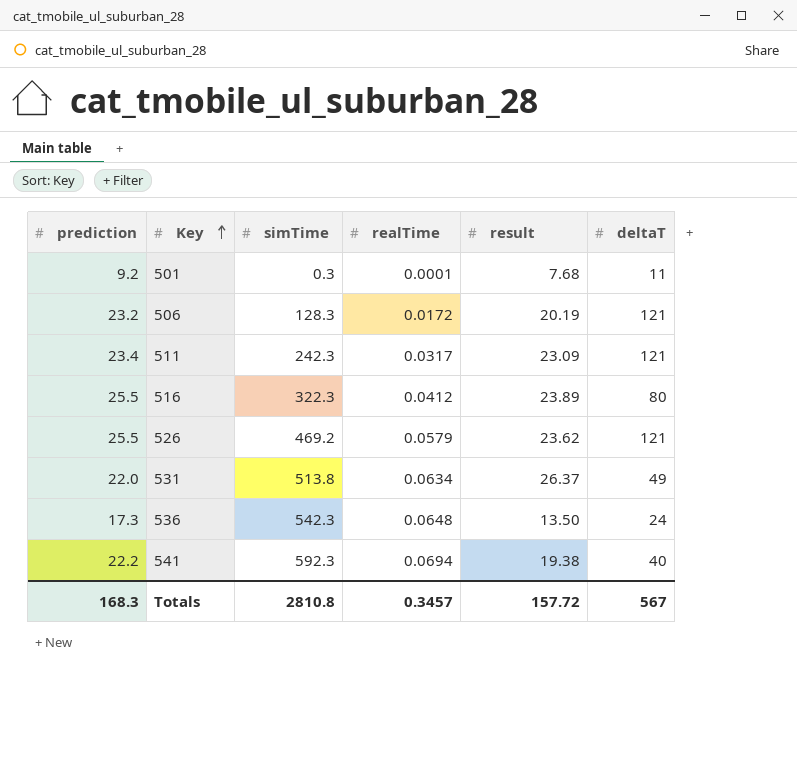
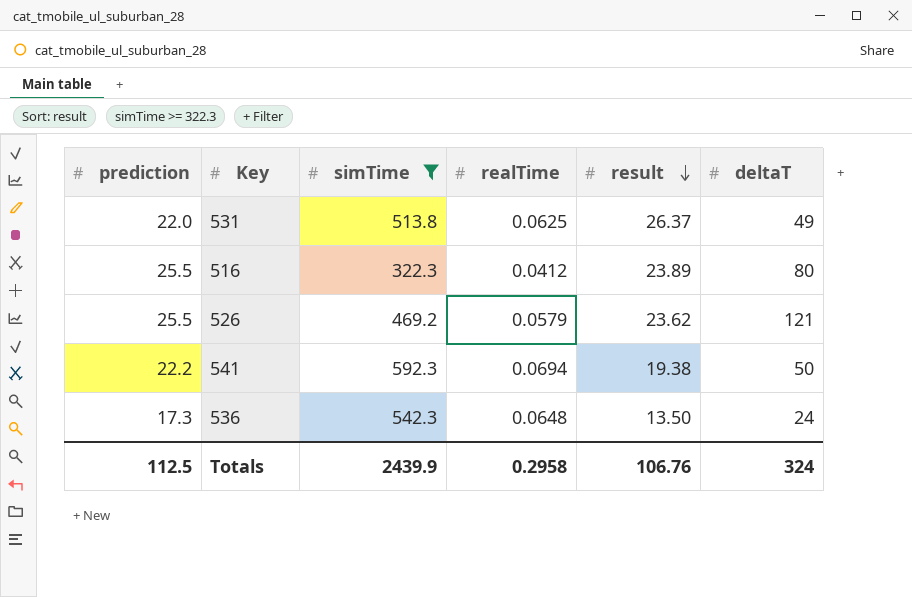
filter: none -> simTime >= 322.3
row order: Key ascending -> result descending
531 | realTime: 0.0634 -> 0.0625
541 | deltaT: 40 -> 50
Totals | prediction: 168.3 -> 112.5
Totals | simTime: 2810.8 -> 2439.9
Totals | realTime: 0.3457 -> 0.2958
Totals | result: 157.72 -> 106.76
Totals | deltaT: 567 -> 324

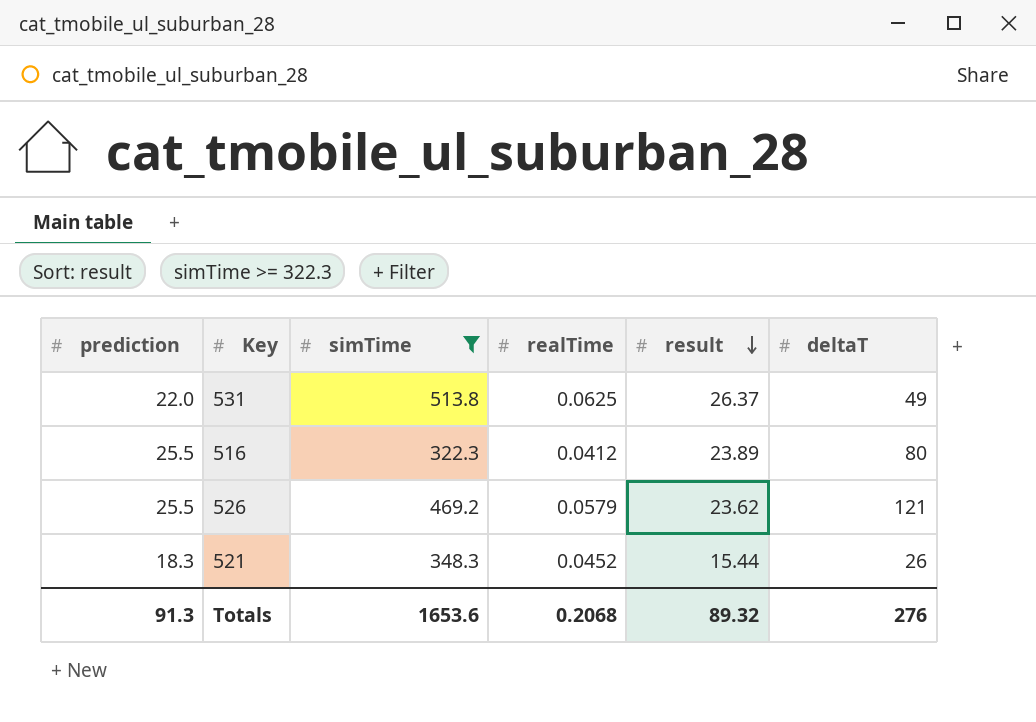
row 541: 22.2 | 592.3 | 0.0694 | 19.38 | 50 -> none
row 536: 17.3 | 542.3 | 0.0648 | 13.50 | 24 -> none
row 521: none -> 18.3 | 348.3 | 0.0452 | 15.44 | 26
Totals | prediction: 112.5 -> 91.3
Totals | simTime: 2439.9 -> 1653.6
Totals | realTime: 0.2958 -> 0.2068
Totals | result: 106.76 -> 89.32
Totals | deltaT: 324 -> 276

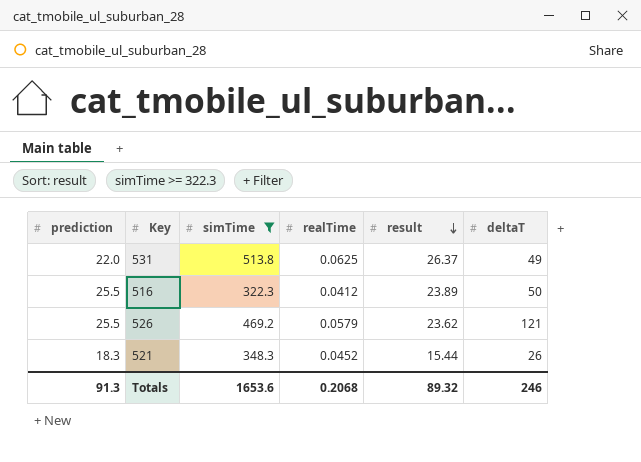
516 | deltaT: 80 -> 50
Totals | deltaT: 276 -> 246

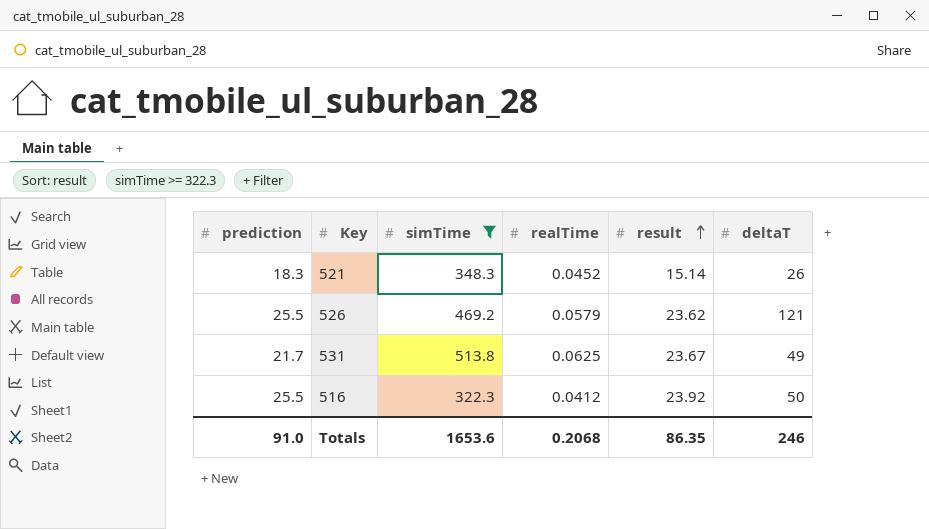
row order: result descending -> result ascending
521 | result: 15.44 -> 15.14
531 | prediction: 22.0 -> 21.7
531 | result: 26.37 -> 23.67
516 | result: 23.89 -> 23.92
Totals | prediction: 91.3 -> 91.0
Totals | result: 89.32 -> 86.35

